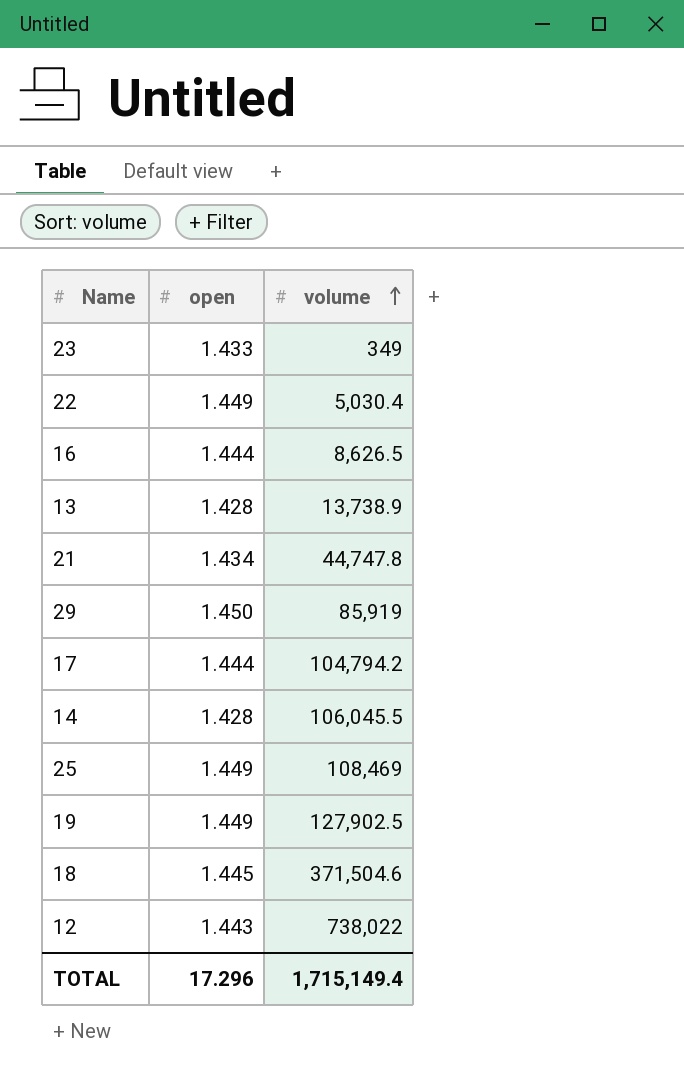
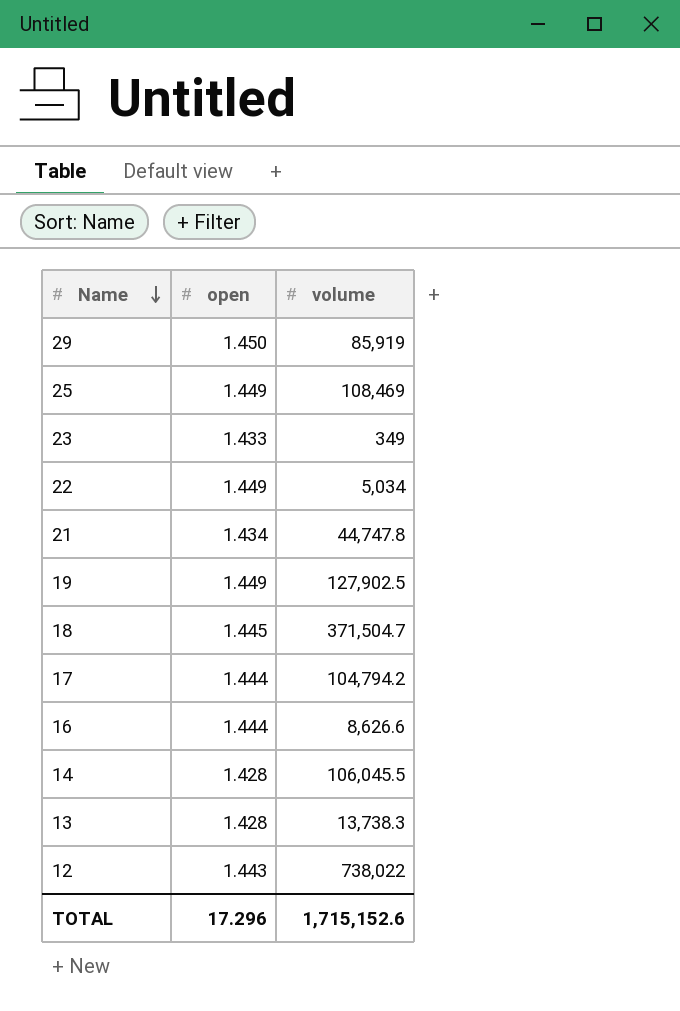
row order: volume ascending -> Name descending
22 | volume: 5,030.4 -> 5,034
18 | volume: 371,504.6 -> 371,504.7
16 | volume: 8,626.5 -> 8,626.6
13 | volume: 13,738.9 -> 13,738.3
TOTAL | volume: 1,715,149.4 -> 1,715,152.6

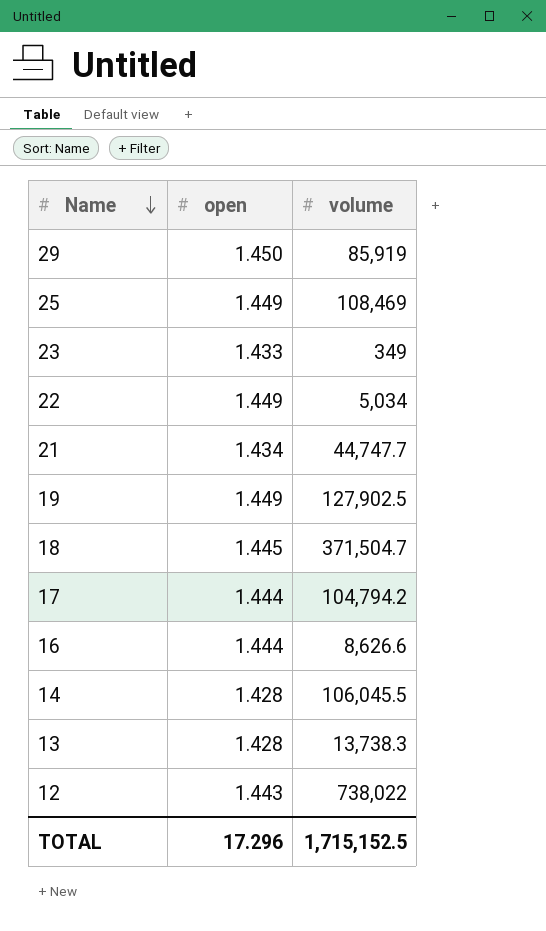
21 | volume: 44,747.8 -> 44,747.7
TOTAL | volume: 1,715,152.6 -> 1,715,152.5

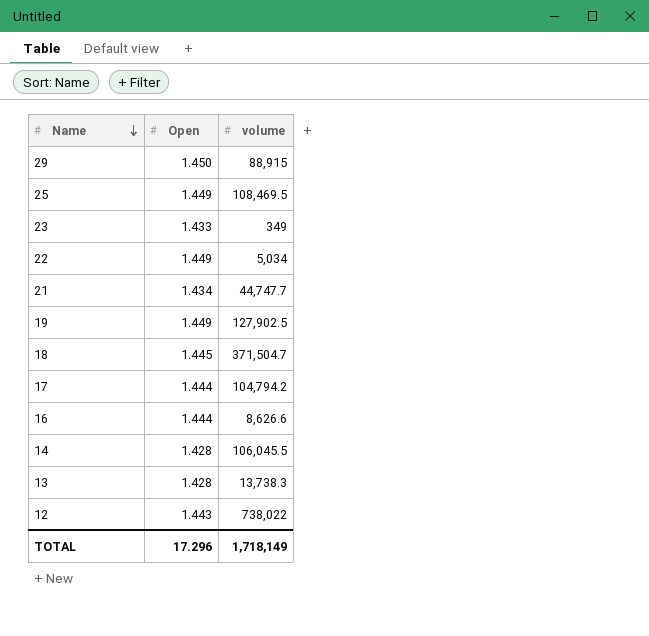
column name: open -> Open
29 | volume: 85,919 -> 88,915
25 | volume: 108,469 -> 108,469.5
TOTAL | volume: 1,715,152.5 -> 1,718,149

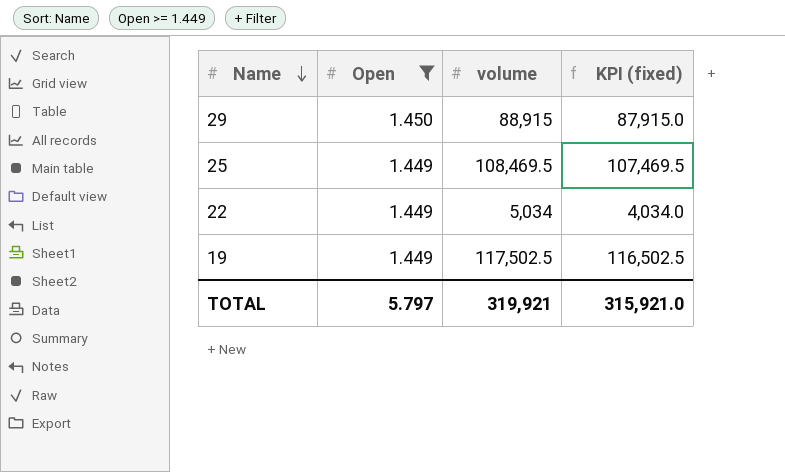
filter: none -> Open >= 1.449
column KPI (fixed) | formula: none -> [volume] - 1000
19 | volume: 127,902.5 -> 117,502.5
TOTAL | Open: 17.296 -> 5.797
TOTAL | volume: 1,718,149 -> 319,921

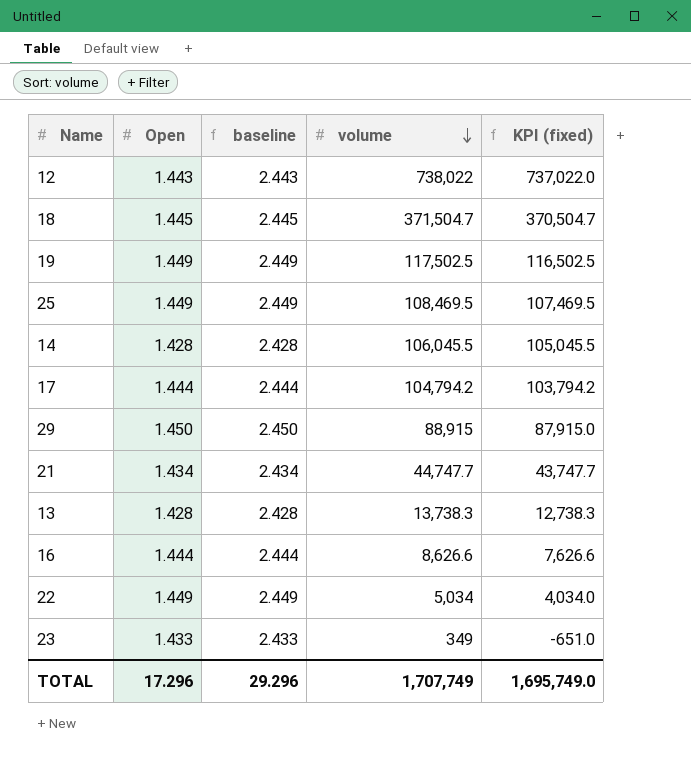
filter: Open >= 1.449 -> none
row order: Name descending -> volume descending
column baseline | formula: none -> [Open] + 1
TOTAL | Open: 5.797 -> 17.296
TOTAL | volume: 319,921 -> 1,707,749
TOTAL | KPI (fixed): 315,921.0 -> 1,695,749.0

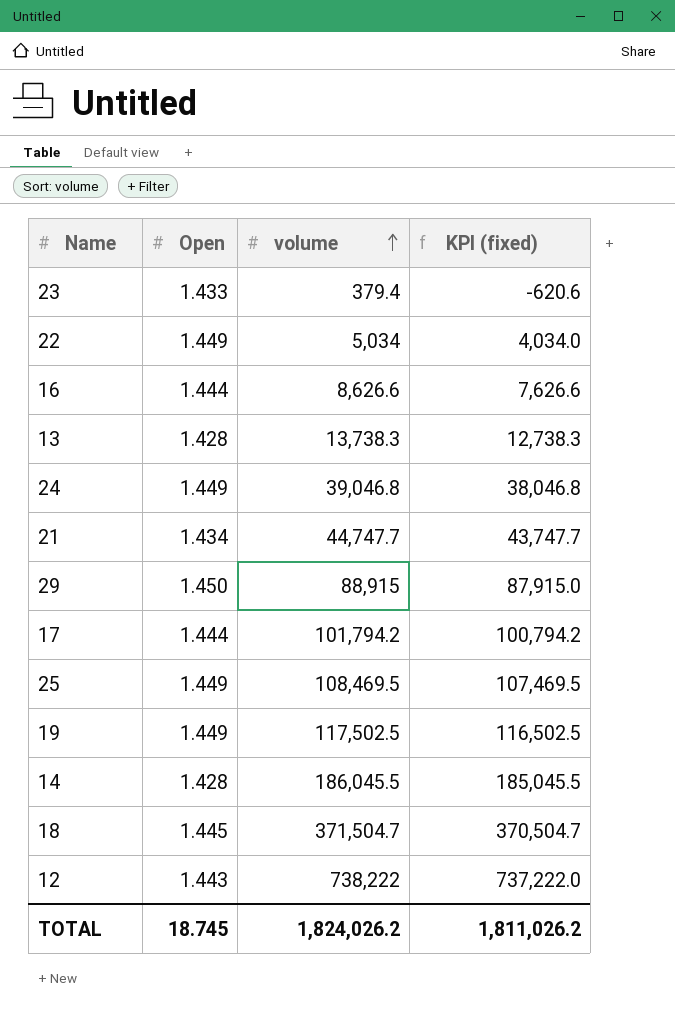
row order: volume descending -> volume ascending
column baseline | formula: [Open] + 1 -> none
23 | volume: 349 -> 379.4
23 | KPI (fixed): -651.0 -> -620.6
row 24: none -> 1.449 | 39,046.8 | 38,046.8
17 | volume: 104,794.2 -> 101,794.2
17 | KPI (fixed): 103,794.2 -> 100,794.2
14 | volume: 106,045.5 -> 186,045.5
14 | KPI (fixed): 105,045.5 -> 185,045.5
12 | volume: 738,022 -> 738,222
12 | KPI (fixed): 737,022.0 -> 737,222.0
TOTAL | Open: 17.296 -> 18.745
TOTAL | volume: 1,707,749 -> 1,824,026.2
TOTAL | KPI (fixed): 1,695,749.0 -> 1,811,026.2

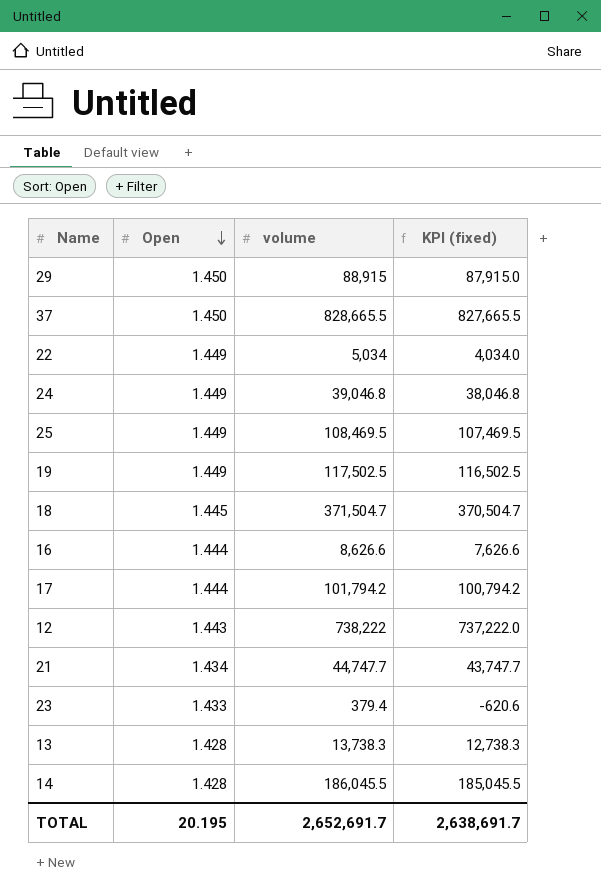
row order: volume ascending -> Open descending
row 37: none -> 1.450 | 828,665.5 | 827,665.5
TOTAL | Open: 18.745 -> 20.195
TOTAL | volume: 1,824,026.2 -> 2,652,691.7
TOTAL | KPI (fixed): 1,811,026.2 -> 2,638,691.7

